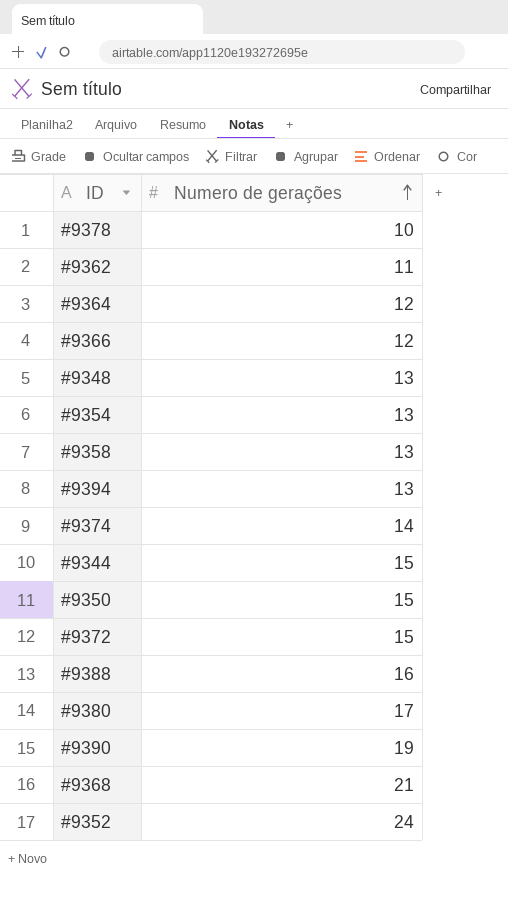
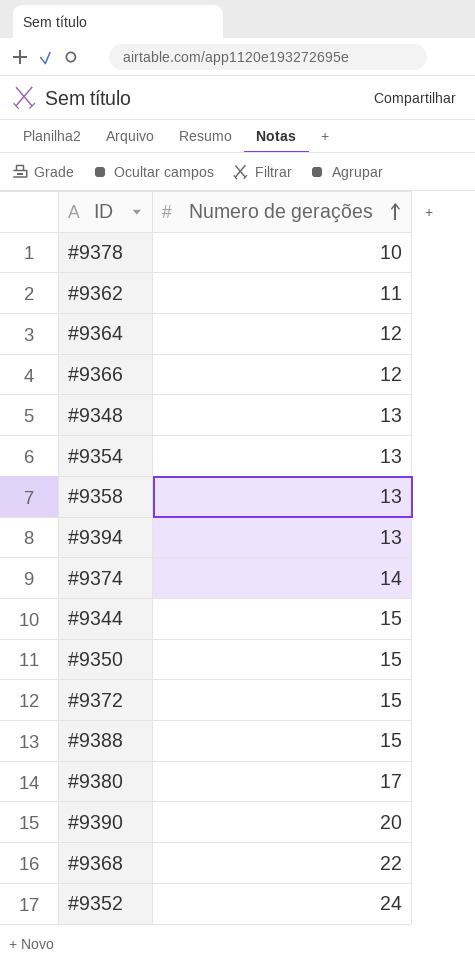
#9388 | Numero de gerações: 16 -> 15
#9390 | Numero de gerações: 19 -> 20
#9368 | Numero de gerações: 21 -> 22

